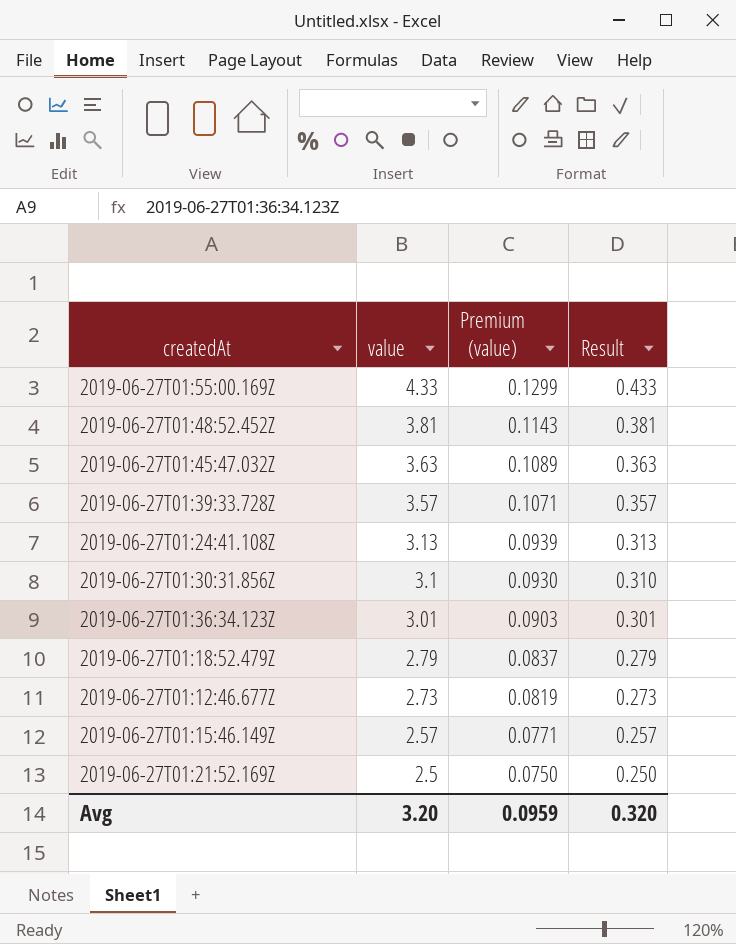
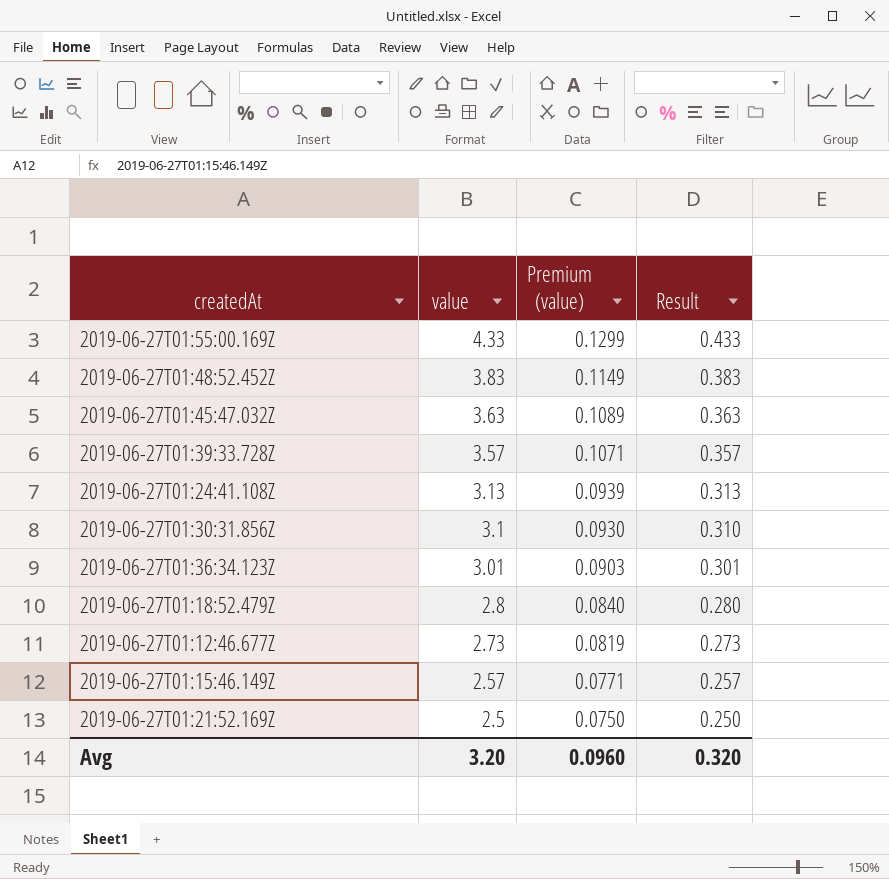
2019-06-27T01:48:52.452Z | value: 3.81 -> 3.83
2019-06-27T01:48:52.452Z | Premium (value): 0.1143 -> 0.1149
2019-06-27T01:48:52.452Z | Result: 0.381 -> 0.383
2019-06-27T01:18:52.479Z | value: 2.79 -> 2.8
2019-06-27T01:18:52.479Z | Premium (value): 0.0837 -> 0.0840
2019-06-27T01:18:52.479Z | Result: 0.279 -> 0.280
Avg | Premium (value): 0.0959 -> 0.0960

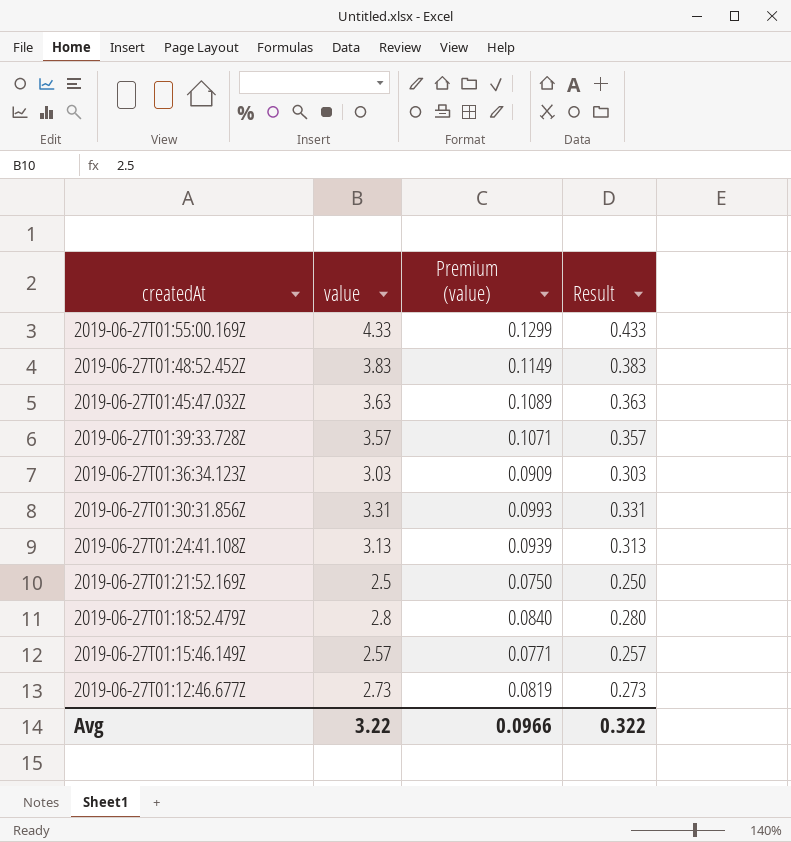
row order: value descending -> createdAt descending
2019-06-27T01:36:34.123Z | value: 3.01 -> 3.03
2019-06-27T01:36:34.123Z | Premium (value): 0.0903 -> 0.0909
2019-06-27T01:36:34.123Z | Result: 0.301 -> 0.303
2019-06-27T01:30:31.856Z | value: 3.1 -> 3.31
2019-06-27T01:30:31.856Z | Premium (value): 0.0930 -> 0.0993
2019-06-27T01:30:31.856Z | Result: 0.310 -> 0.331
Avg | value: 3.20 -> 3.22
Avg | Premium (value): 0.0960 -> 0.0966
Avg | Result: 0.320 -> 0.322

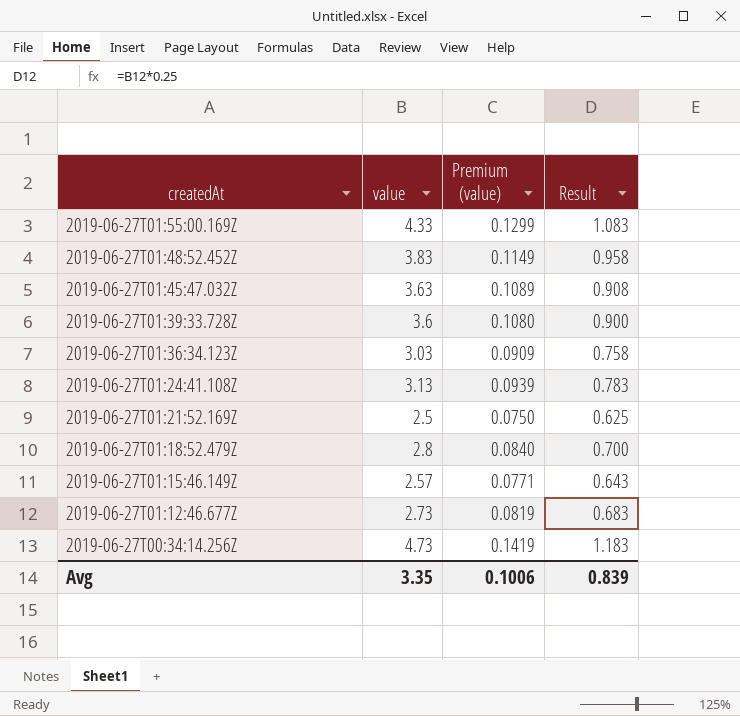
column Result | formula: [value] * 0.1 -> [value] * 0.25
row 2019-06-27T01:30:31.856Z: 3.31 | 0.0993 | 0.331 -> none
2019-06-27T01:39:33.728Z | value: 3.57 -> 3.6
2019-06-27T01:39:33.728Z | Premium (value): 0.1071 -> 0.1080
row 2019-06-27T00:34:14.256Z: none -> 4.73 | 0.1419 | 1.183
Avg | value: 3.22 -> 3.35
Avg | Premium (value): 0.0966 -> 0.1006
Avg | Result: 0.322 -> 0.839

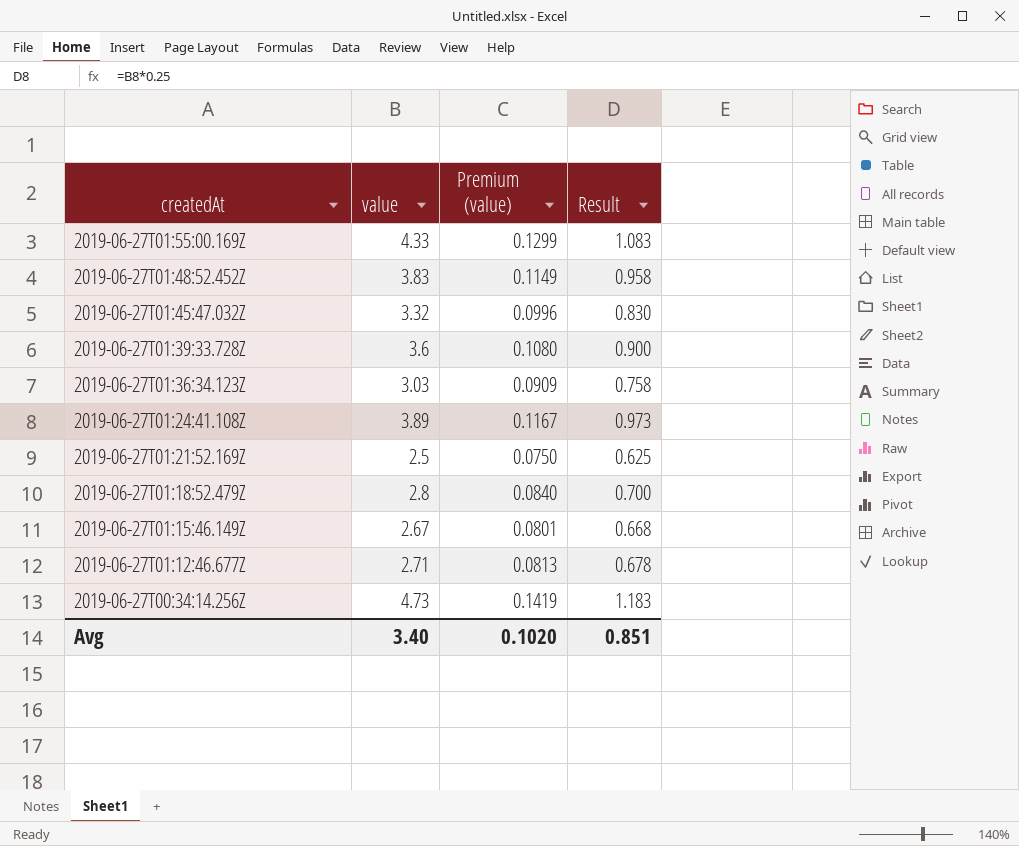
2019-06-27T01:45:47.032Z | value: 3.63 -> 3.32
2019-06-27T01:45:47.032Z | Premium (value): 0.1089 -> 0.0996
2019-06-27T01:45:47.032Z | Result: 0.908 -> 0.830
2019-06-27T01:24:41.108Z | value: 3.13 -> 3.89
2019-06-27T01:24:41.108Z | Premium (value): 0.0939 -> 0.1167
2019-06-27T01:24:41.108Z | Result: 0.783 -> 0.973
2019-06-27T01:15:46.149Z | value: 2.57 -> 2.67
2019-06-27T01:15:46.149Z | Premium (value): 0.0771 -> 0.0801
2019-06-27T01:15:46.149Z | Result: 0.643 -> 0.668
2019-06-27T01:12:46.677Z | value: 2.73 -> 2.71
2019-06-27T01:12:46.677Z | Premium (value): 0.0819 -> 0.0813
2019-06-27T01:12:46.677Z | Result: 0.683 -> 0.678
Avg | value: 3.35 -> 3.40
Avg | Premium (value): 0.1006 -> 0.1020
Avg | Result: 0.839 -> 0.851

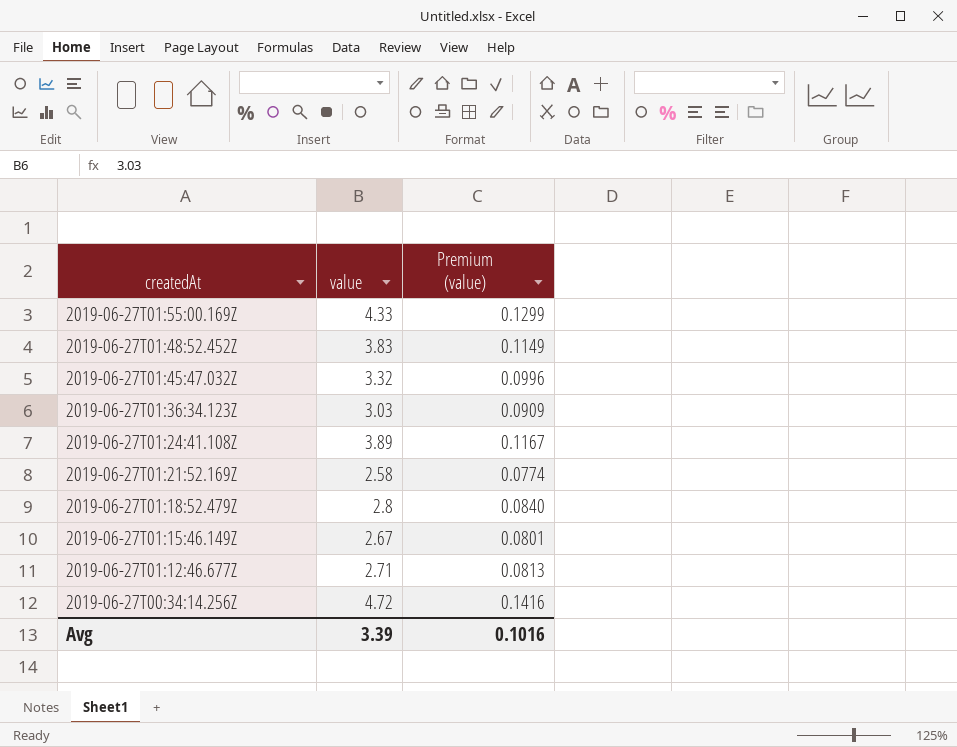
column Result | formula: [value] * 0.25 -> none
row 2019-06-27T01:39:33.728Z: 3.6 | 0.1080 | 0.900 -> none
2019-06-27T01:21:52.169Z | value: 2.5 -> 2.58
2019-06-27T01:21:52.169Z | Premium (value): 0.0750 -> 0.0774
2019-06-27T00:34:14.256Z | value: 4.73 -> 4.72
2019-06-27T00:34:14.256Z | Premium (value): 0.1419 -> 0.1416
Avg | value: 3.40 -> 3.39
Avg | Premium (value): 0.1020 -> 0.1016

